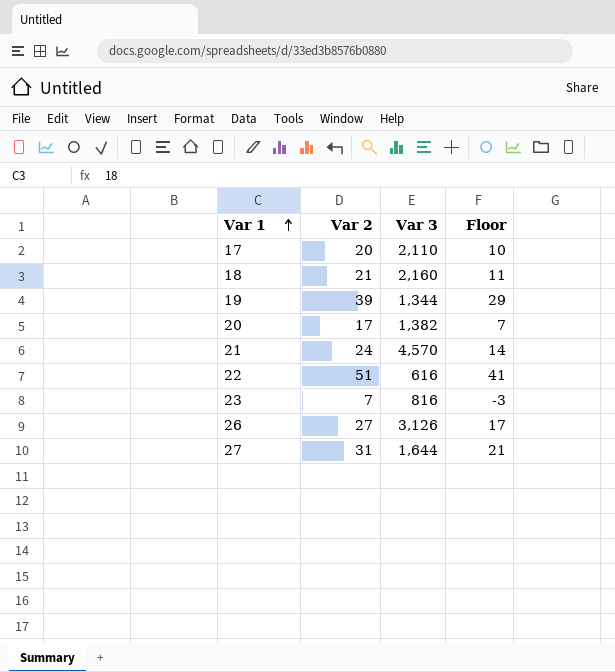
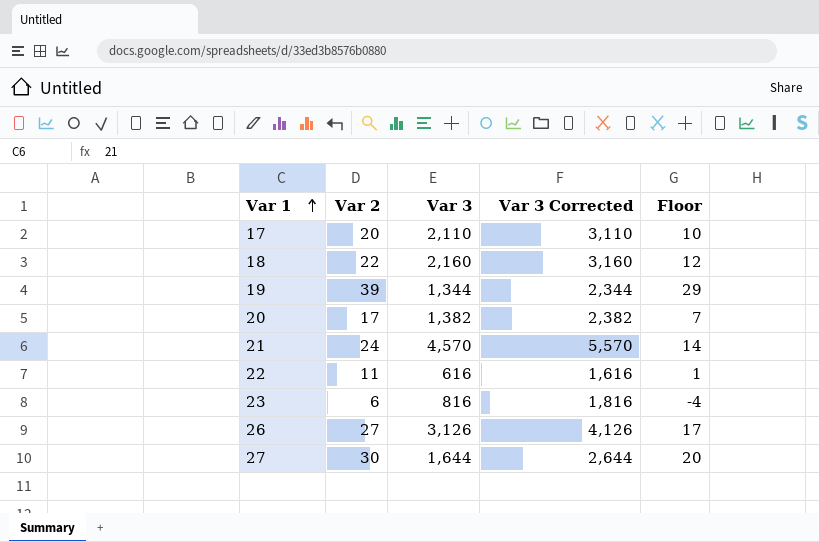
column Var 3 Corrected | formula: none -> [Var 3] + 1000
18 | Var 2: 21 -> 22
18 | Floor: 11 -> 12
22 | Var 2: 51 -> 11
22 | Floor: 41 -> 1
23 | Var 2: 7 -> 6
23 | Floor: -3 -> -4
27 | Var 2: 31 -> 30
27 | Floor: 21 -> 20

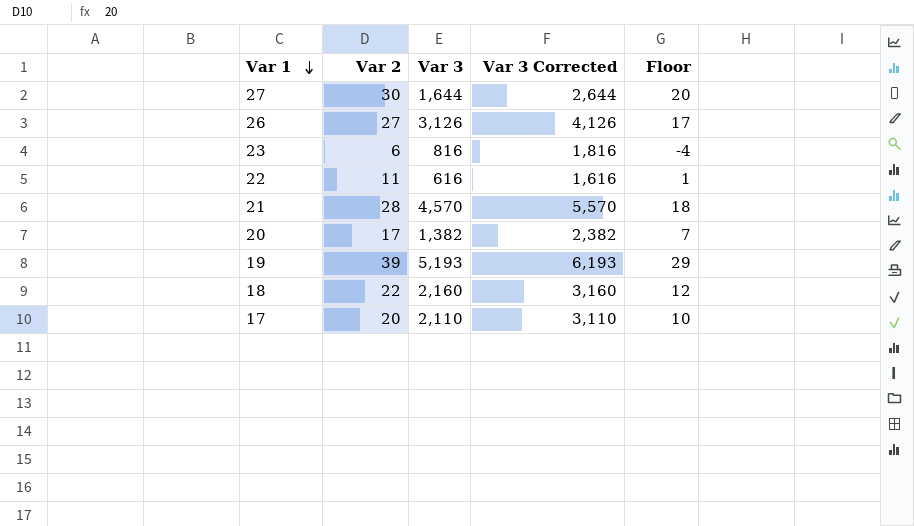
row order: Var 1 ascending -> Var 1 descending
21 | Var 2: 24 -> 28
21 | Floor: 14 -> 18
19 | Var 3: 1,344 -> 5,193
19 | Var 3 Corrected: 2,344 -> 6,193

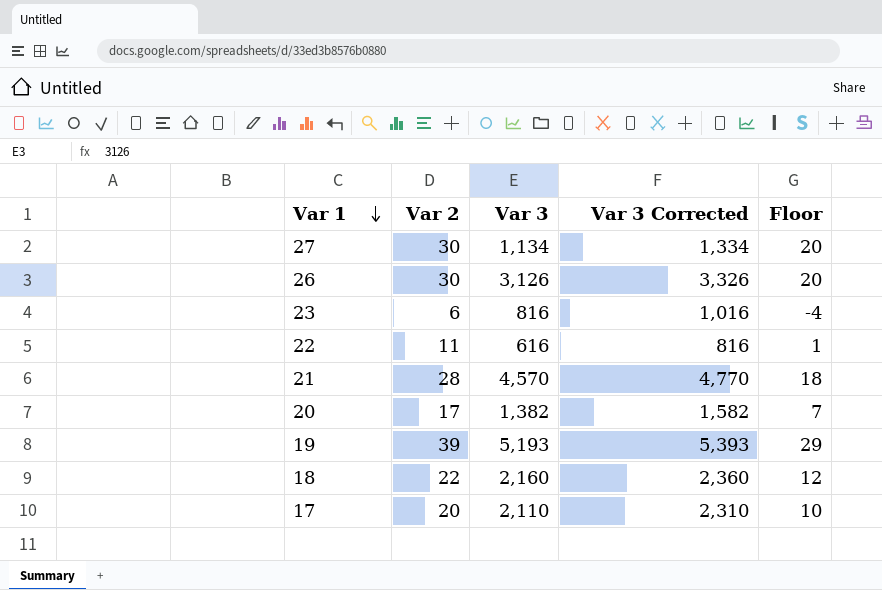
column Var 3 Corrected | formula: [Var 3] + 1000 -> [Var 3] + 200
27 | Var 3: 1,644 -> 1,134
26 | Var 2: 27 -> 30
26 | Floor: 17 -> 20

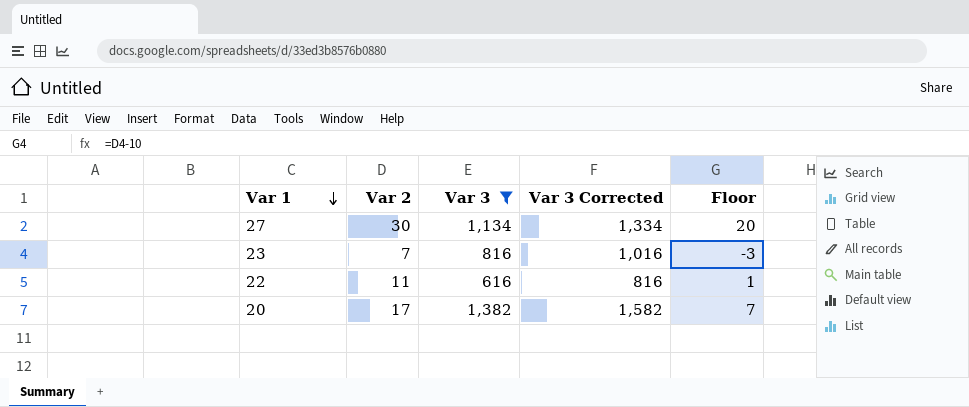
filter: none -> Var 3 <= 1,382
23 | Var 2: 6 -> 7
23 | Floor: -4 -> -3

